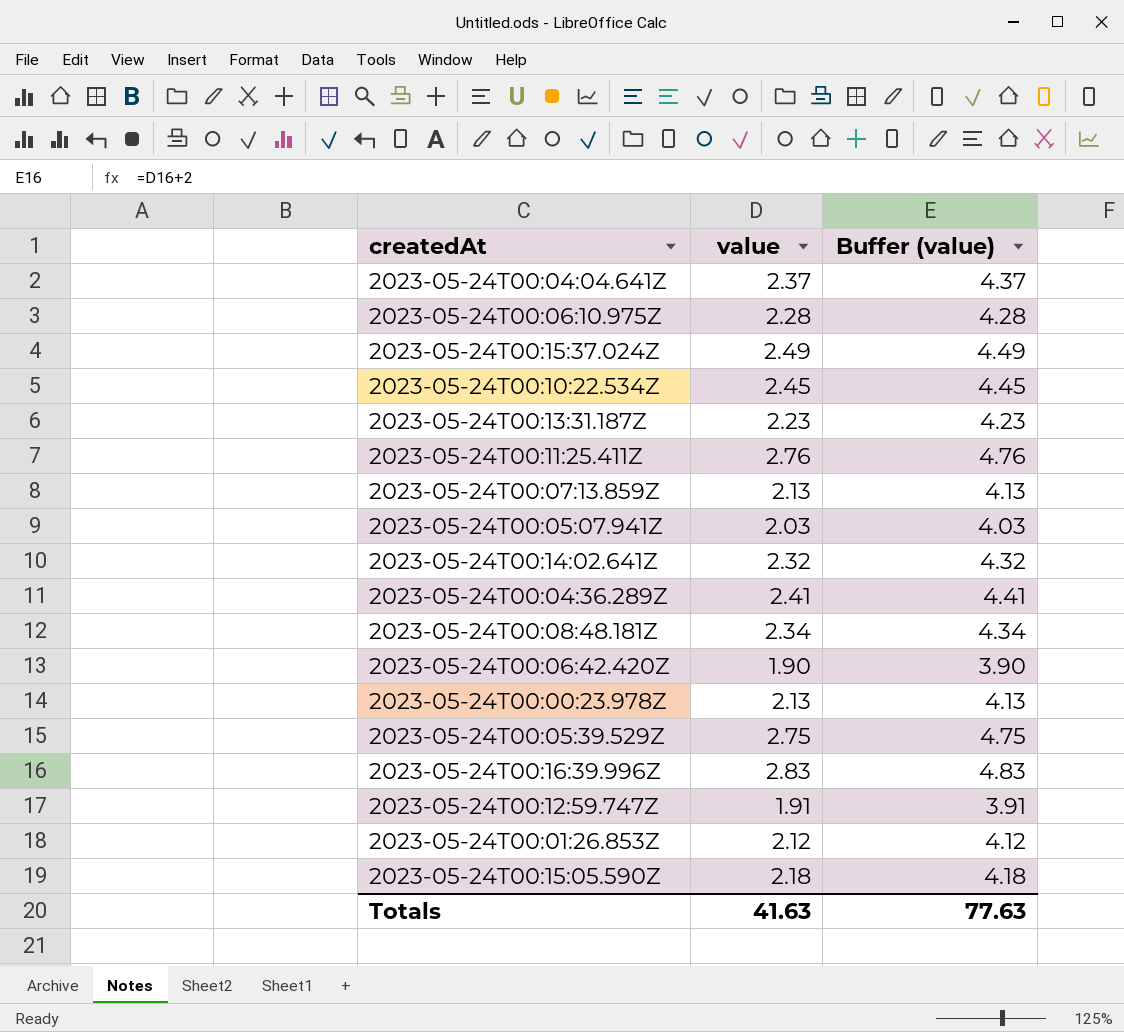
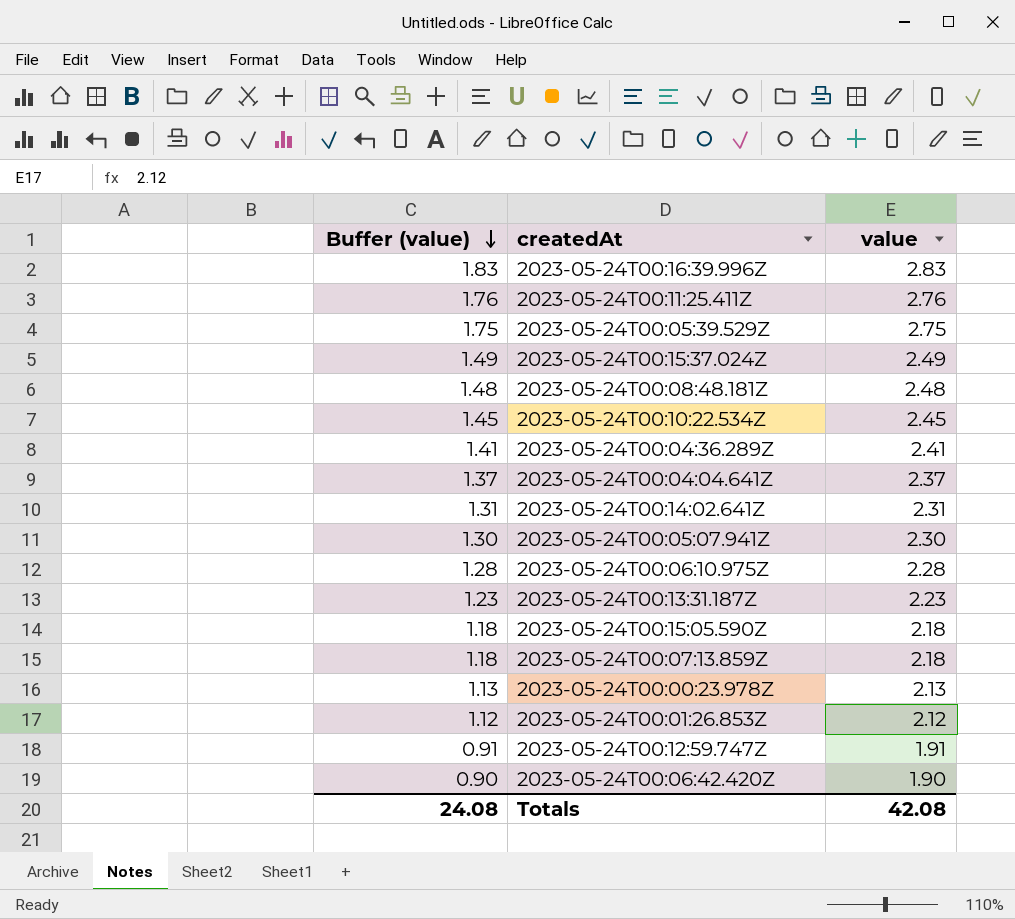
row order: none -> Buffer (value) descending
column Buffer (value) | formula: [value] + 2 -> [value] - 1
column Buffer (value) | position: 3 -> 1
2023-05-24T00:08:48.181Z | value: 2.34 -> 2.48
2023-05-24T00:14:02.641Z | value: 2.32 -> 2.31
2023-05-24T00:05:07.941Z | value: 2.03 -> 2.30
2023-05-24T00:07:13.859Z | value: 2.13 -> 2.18
Totals | Buffer (value): 77.63 -> 24.08
Totals | value: 41.63 -> 42.08

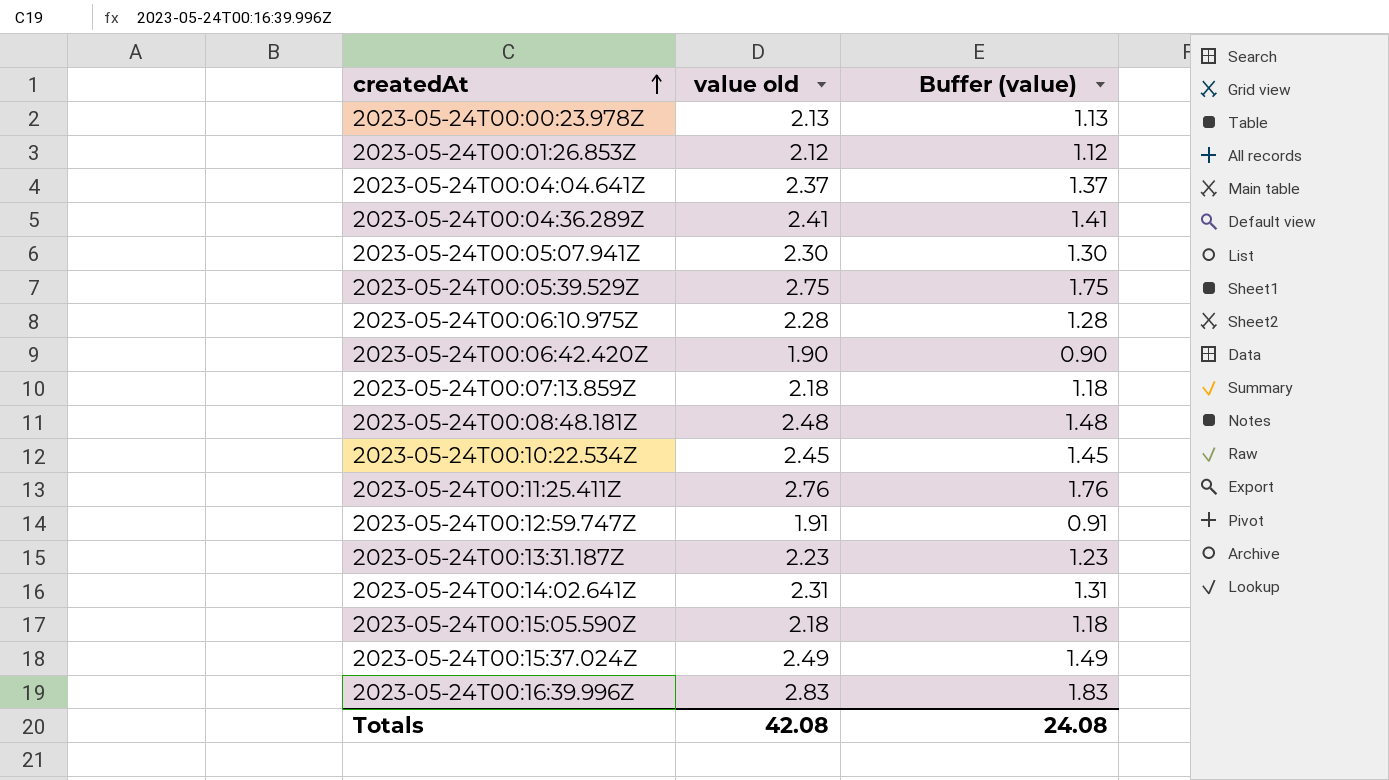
row order: Buffer (value) descending -> createdAt ascending
column name: value -> value old
column Buffer (value) | position: 1 -> 3

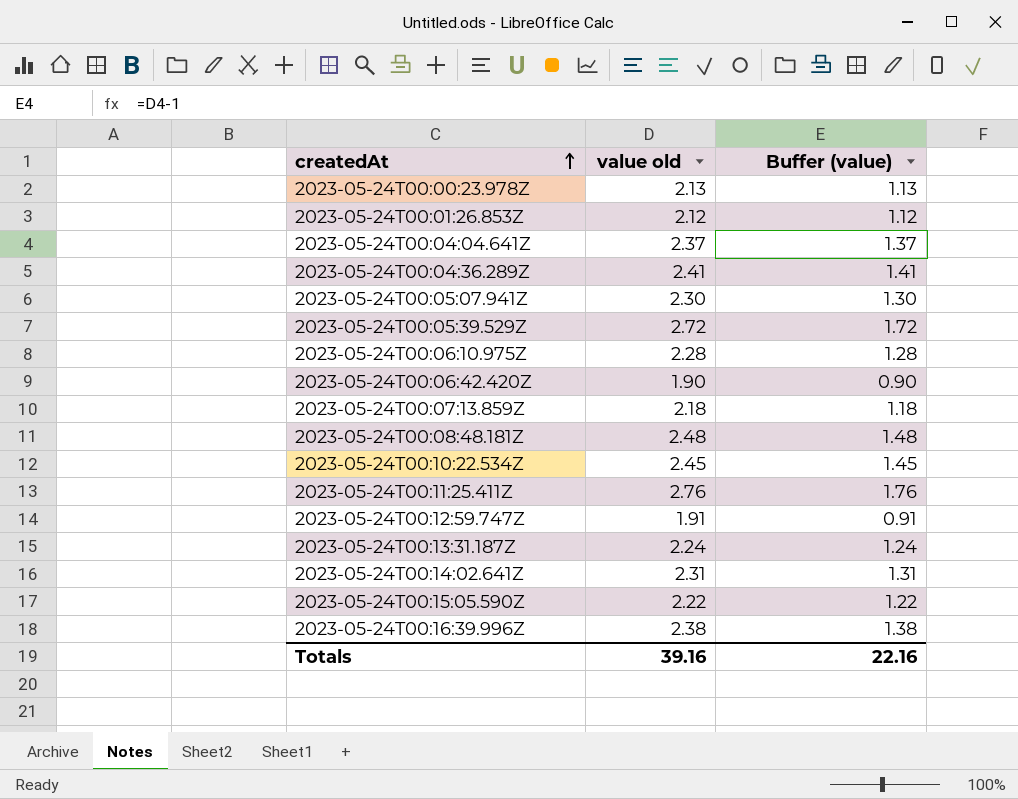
row 2023-05-24T00:15:37.024Z: 2.49 | 1.49 -> none
2023-05-24T00:05:39.529Z | value old: 2.75 -> 2.72
2023-05-24T00:05:39.529Z | Buffer (value): 1.75 -> 1.72
2023-05-24T00:13:31.187Z | value old: 2.23 -> 2.24
2023-05-24T00:13:31.187Z | Buffer (value): 1.23 -> 1.24
2023-05-24T00:15:05.590Z | value old: 2.18 -> 2.22
2023-05-24T00:15:05.590Z | Buffer (value): 1.18 -> 1.22
2023-05-24T00:16:39.996Z | value old: 2.83 -> 2.38
2023-05-24T00:16:39.996Z | Buffer (value): 1.83 -> 1.38
Totals | value old: 42.08 -> 39.16
Totals | Buffer (value): 24.08 -> 22.16

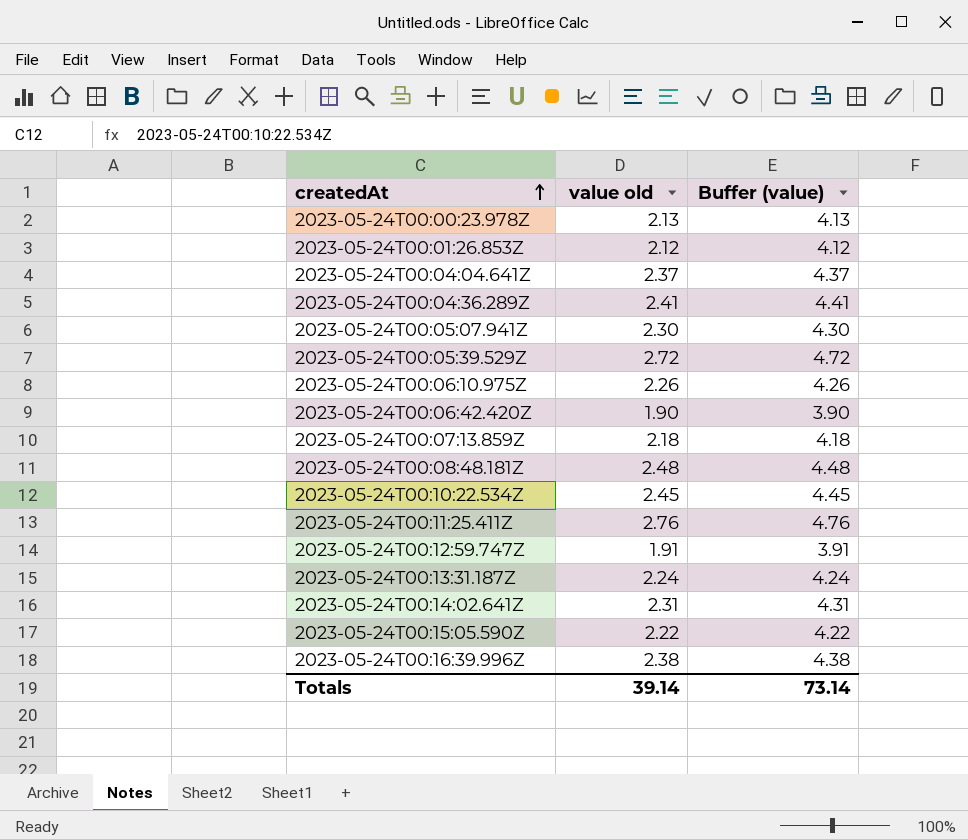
column Buffer (value) | formula: [value old] - 1 -> [value old] + 2
2023-05-24T00:06:10.975Z | value old: 2.28 -> 2.26
Totals | value old: 39.16 -> 39.14
Totals | Buffer (value): 22.16 -> 73.14

